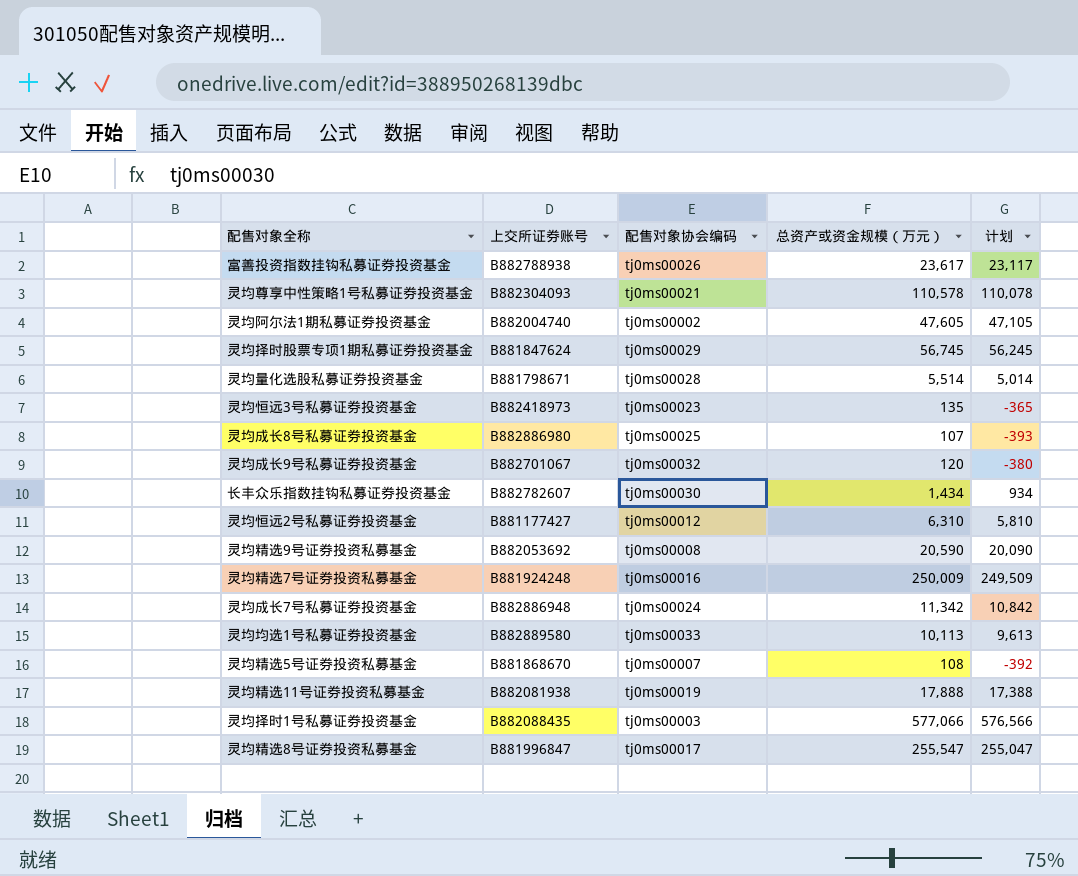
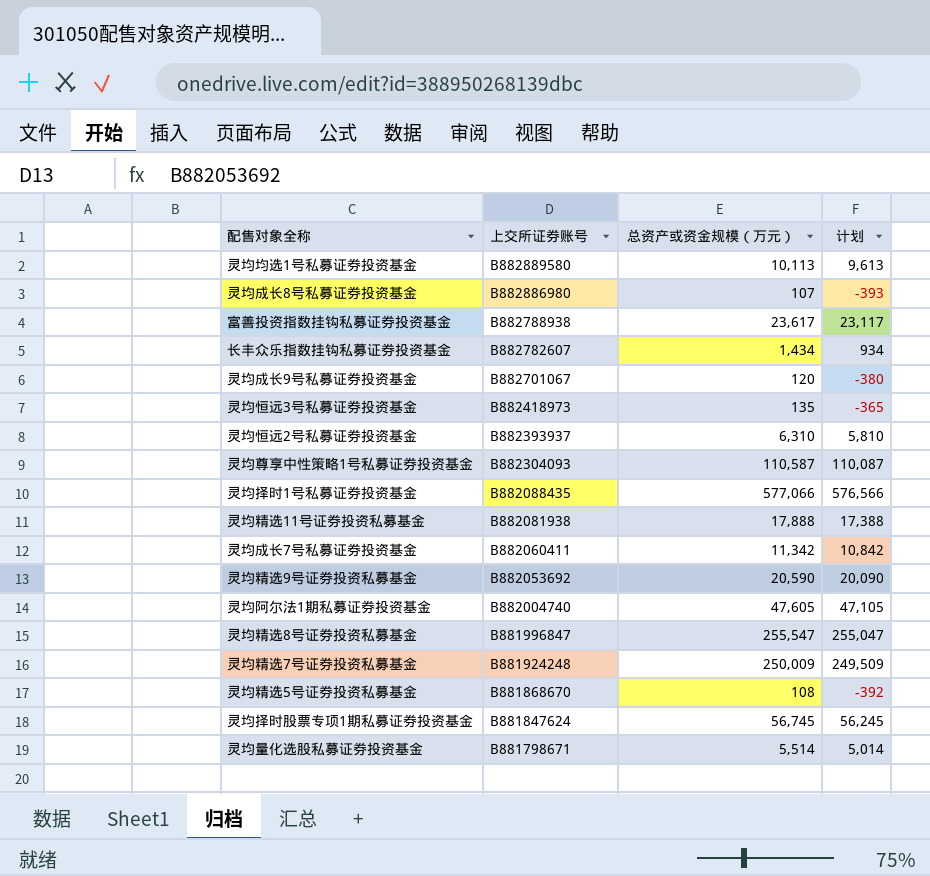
row order: none -> 上交所证券账号 descending
column 配售对象协会编码 | position: 3 -> none
灵均恒远2号私募证券投资基金 | 上交所证券账号: B881177427 -> B882393937
灵均尊享中性策略1号私募证券投资基金 | 总资产或资金规模（万元）: 110,578 -> 110,587
灵均尊享中性策略1号私募证券投资基金 | 计划: 110,078 -> 110,087
灵均成长7号私募证券投资基金 | 上交所证券账号: B882886948 -> B882060411

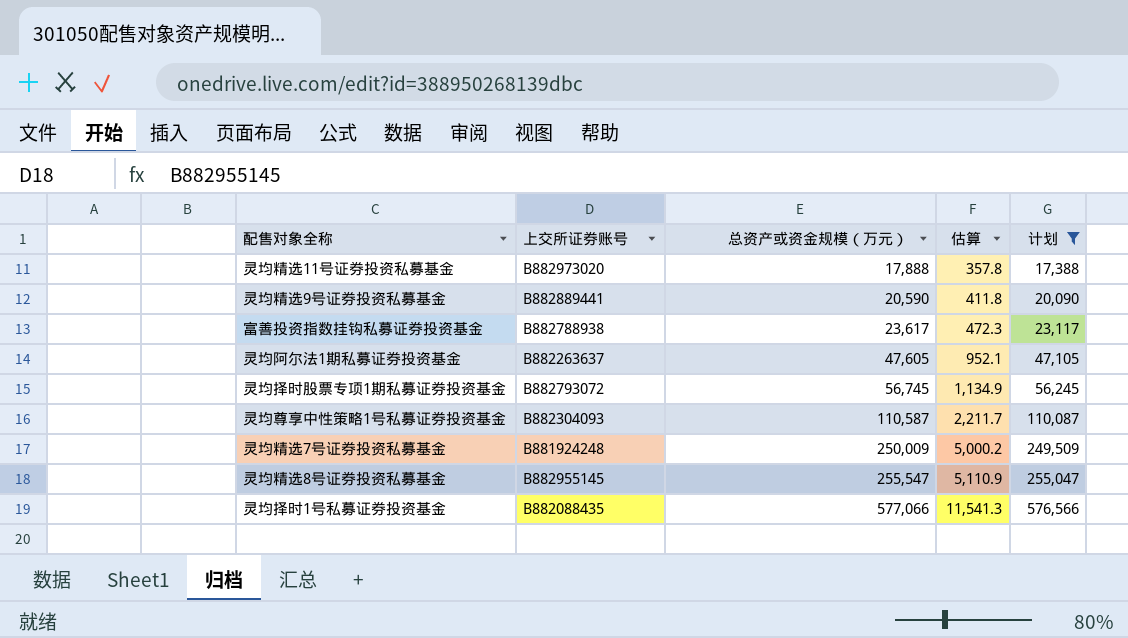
filter: none -> 计划 >= 17,388
row order: 上交所证券账号 descending -> 总资产或资金规模（万元） ascending
column 估算 | formula: none -> [总资产或资金规模（万元）] * 0.02
灵均精选11号证券投资私募基金 | 上交所证券账号: B882081938 -> B882973020
灵均精选9号证券投资私募基金 | 上交所证券账号: B882053692 -> B882889441
灵均阿尔法1期私募证券投资基金 | 上交所证券账号: B882004740 -> B882263637
灵均择时股票专项1期私募证券投资基金 | 上交所证券账号: B881847624 -> B882793072
灵均精选8号证券投资私募基金 | 上交所证券账号: B881996847 -> B882955145

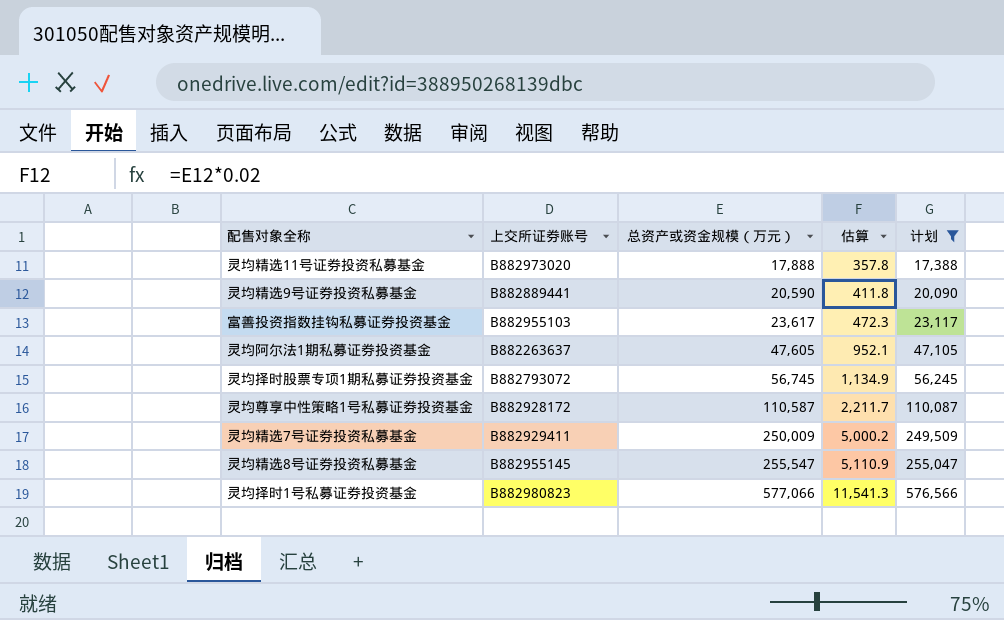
富善投资指数挂钩私募证券投资基金 | 上交所证券账号: B882788938 -> B882955103
灵均尊享中性策略1号私募证券投资基金 | 上交所证券账号: B882304093 -> B882928172
灵均精选7号证券投资私募基金 | 上交所证券账号: B881924248 -> B882929411
灵均择时1号私募证券投资基金 | 上交所证券账号: B882088435 -> B882980823

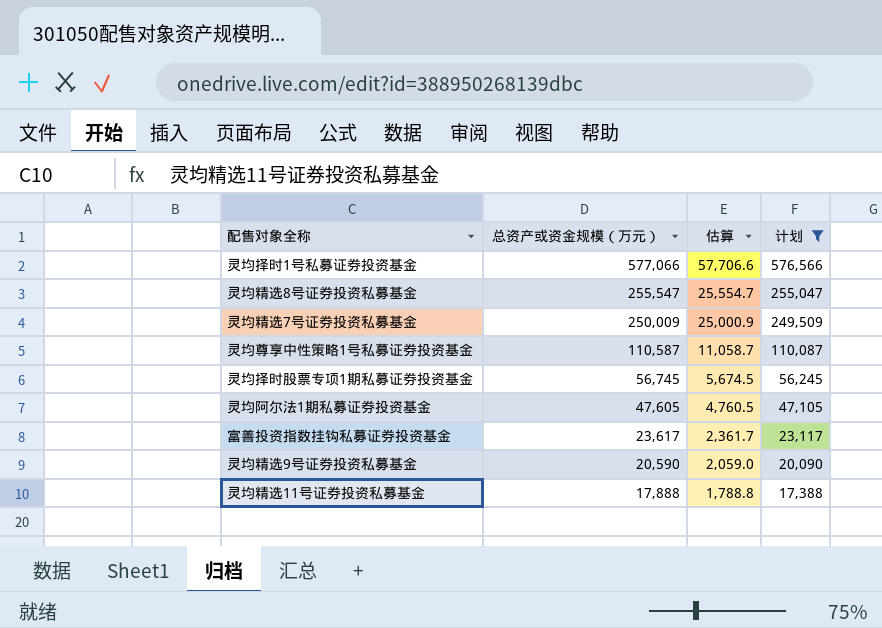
row order: 总资产或资金规模（万元） ascending -> 总资产或资金规模（万元） descending
column 上交所证券账号 | position: 2 -> none
column 估算 | formula: [总资产或资金规模（万元）] * 0.02 -> [总资产或资金规模（万元）] * 0.1

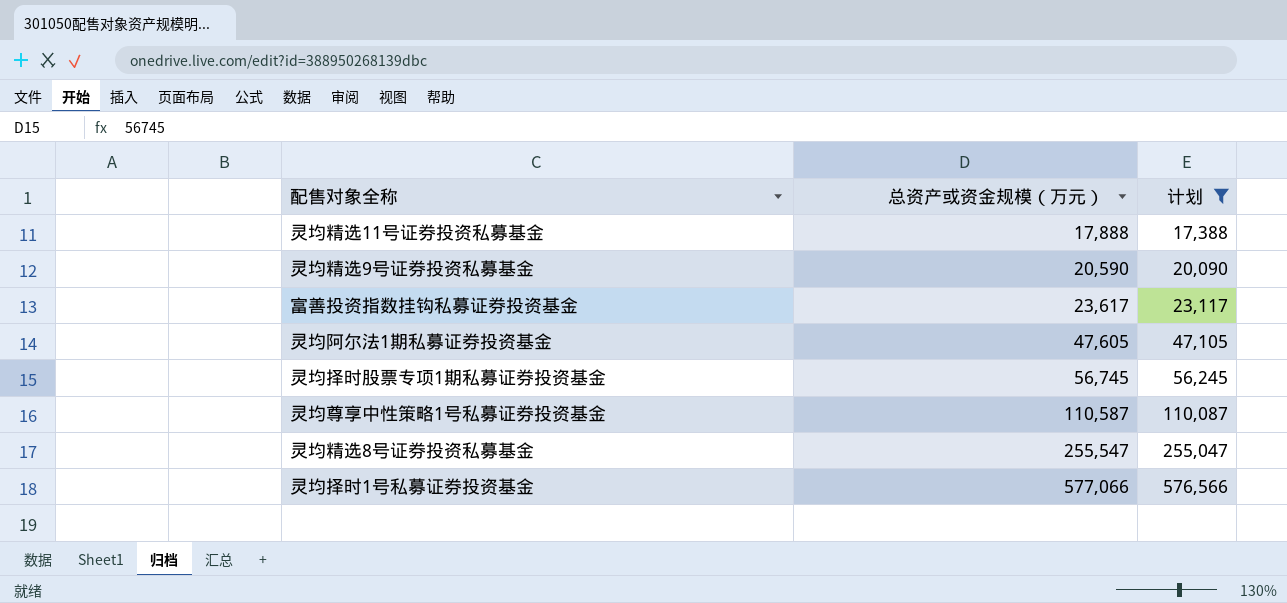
row order: 总资产或资金规模（万元） descending -> 总资产或资金规模（万元） ascending
column 估算 | formula: [总资产或资金规模（万元）] * 0.1 -> none
row 灵均精选7号证券投资私募基金: 250,009 | 25,000.9 | 249,509 -> none

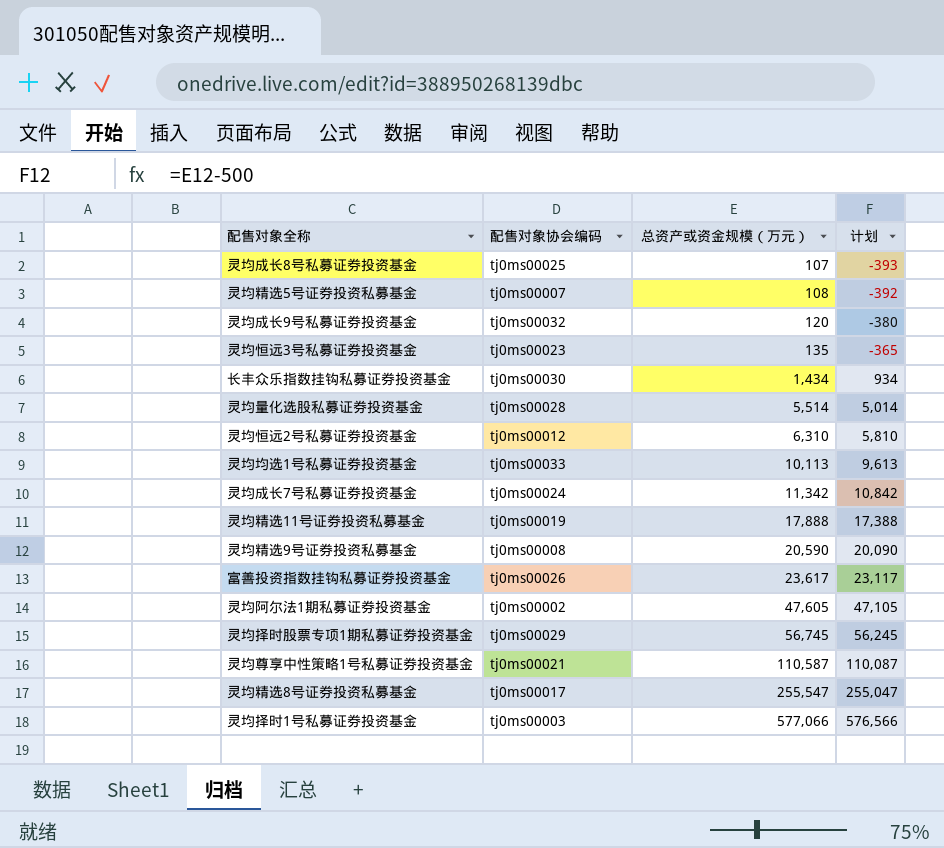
filter: 计划 >= 17,388 -> none
column 配售对象协会编码 | position: none -> 2

